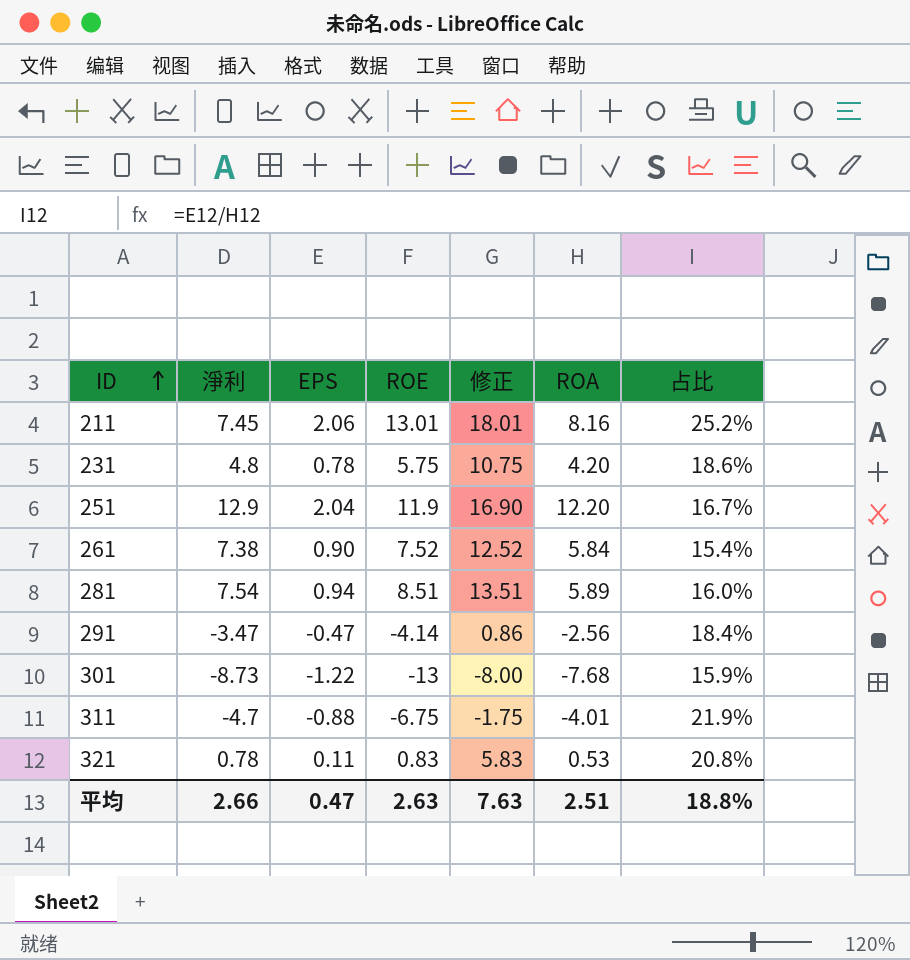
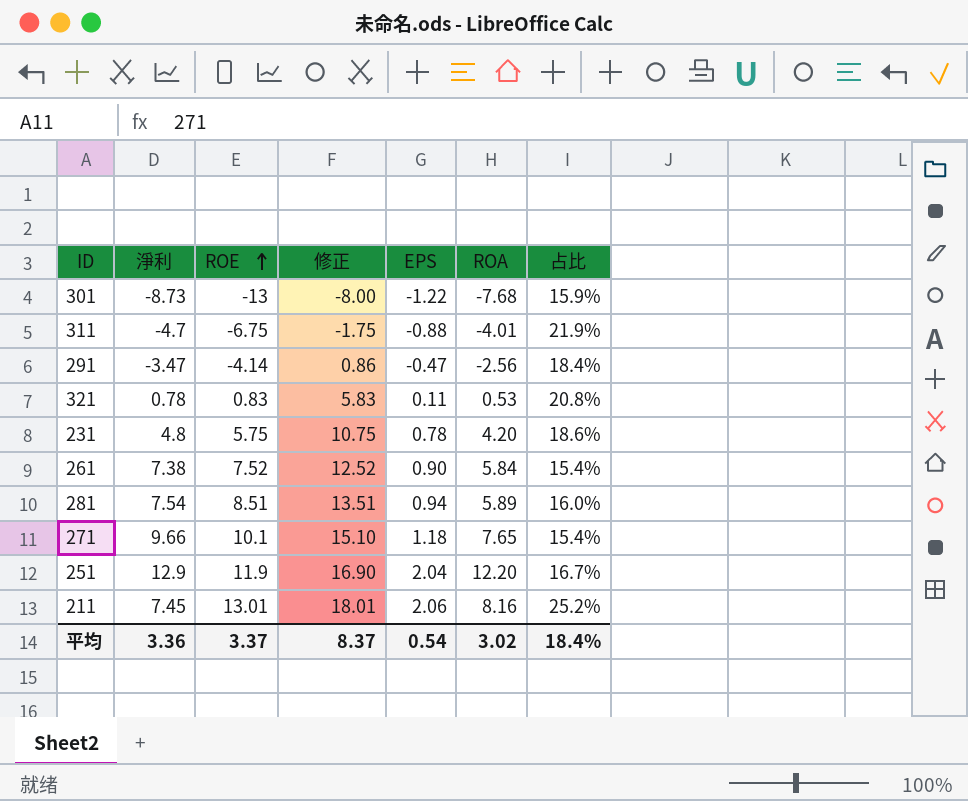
row order: ID ascending -> ROE ascending
column EPS | position: 3 -> 5
row 271: none -> 9.66 | 10.1 | 15.10 | 1.18 | 7.65 | 15.4%
平均 | 淨利: 2.66 -> 3.36
平均 | ROE: 2.63 -> 3.37
平均 | 修正: 7.63 -> 8.37
平均 | EPS: 0.47 -> 0.54
平均 | ROA: 2.51 -> 3.02
平均 | 占比: 18.8% -> 18.4%

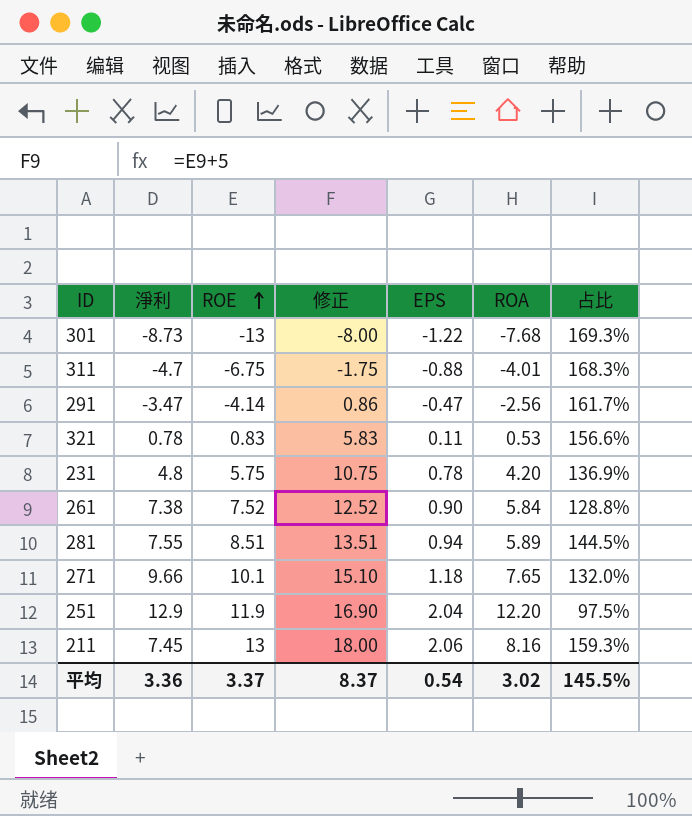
column 占比 | formula: [EPS] / [ROA] -> [ROE] / [ROA]
281 | 淨利: 7.54 -> 7.55
211 | ROE: 13.01 -> 13
211 | 修正: 18.01 -> 18.00
平均 | 占比: 18.4% -> 145.5%

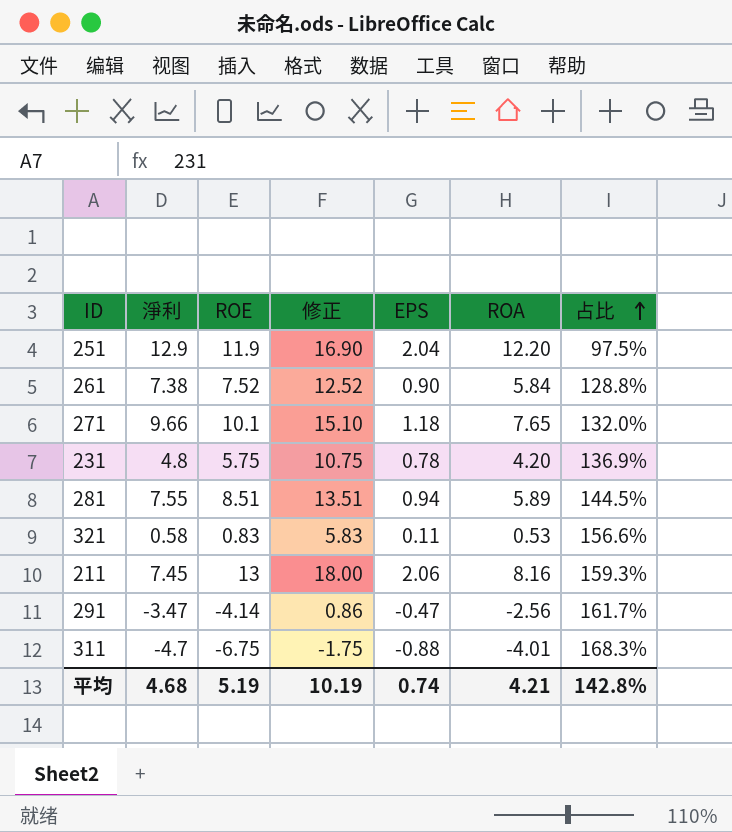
row order: ROE ascending -> 占比 ascending
row 301: -8.73 | -13 | -8.00 | -1.22 | -7.68 | 169.3% -> none
321 | 淨利: 0.78 -> 0.58
平均 | 淨利: 3.36 -> 4.68
平均 | ROE: 3.37 -> 5.19
平均 | 修正: 8.37 -> 10.19
平均 | EPS: 0.54 -> 0.74
平均 | ROA: 3.02 -> 4.21
平均 | 占比: 145.5% -> 142.8%

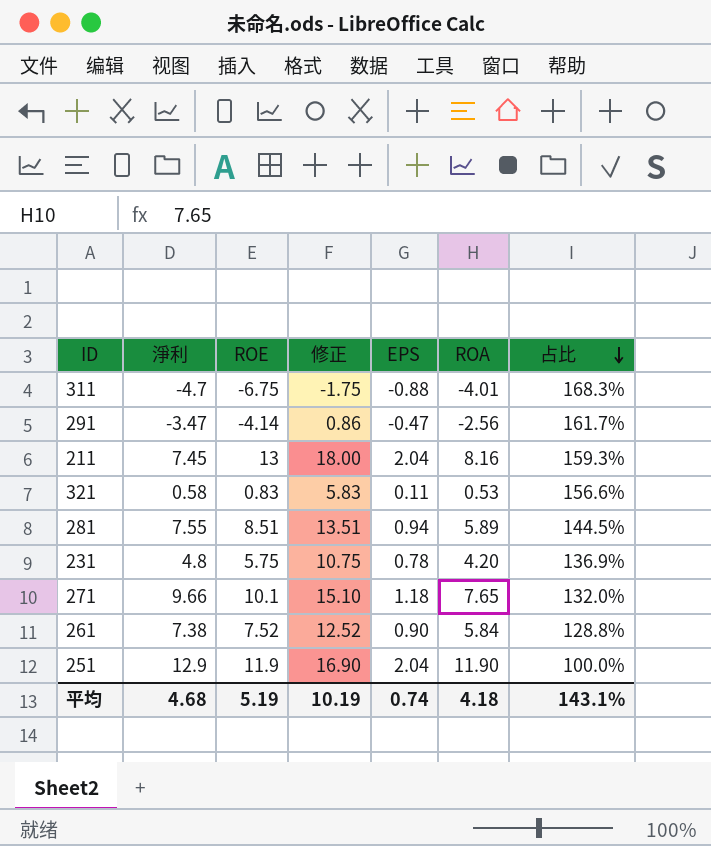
row order: 占比 ascending -> 占比 descending
211 | EPS: 2.06 -> 2.04
251 | ROA: 12.20 -> 11.90
251 | 占比: 97.5% -> 100.0%
平均 | ROA: 4.21 -> 4.18
平均 | 占比: 142.8% -> 143.1%

